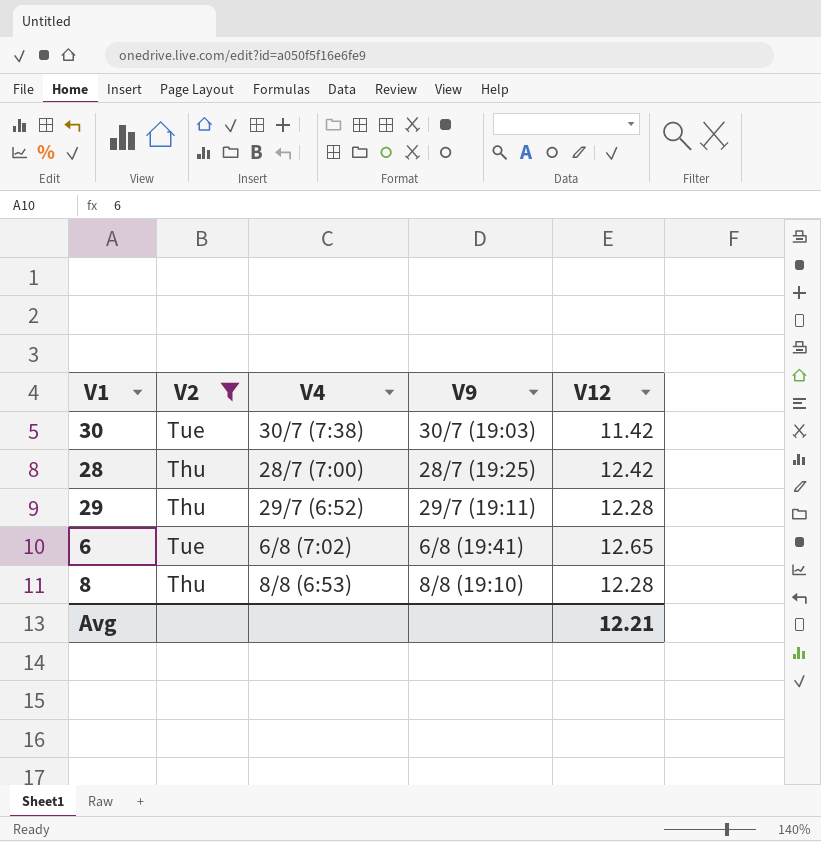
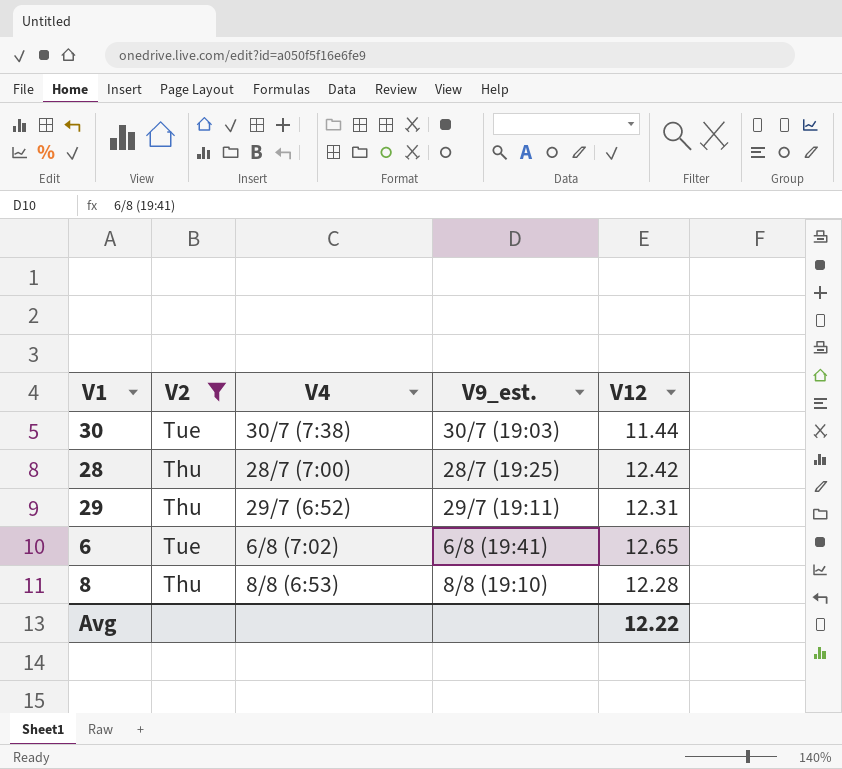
column name: V9 -> V9_est.
30 | V12: 11.42 -> 11.44
29 | V12: 12.28 -> 12.31
Avg | V12: 12.21 -> 12.22

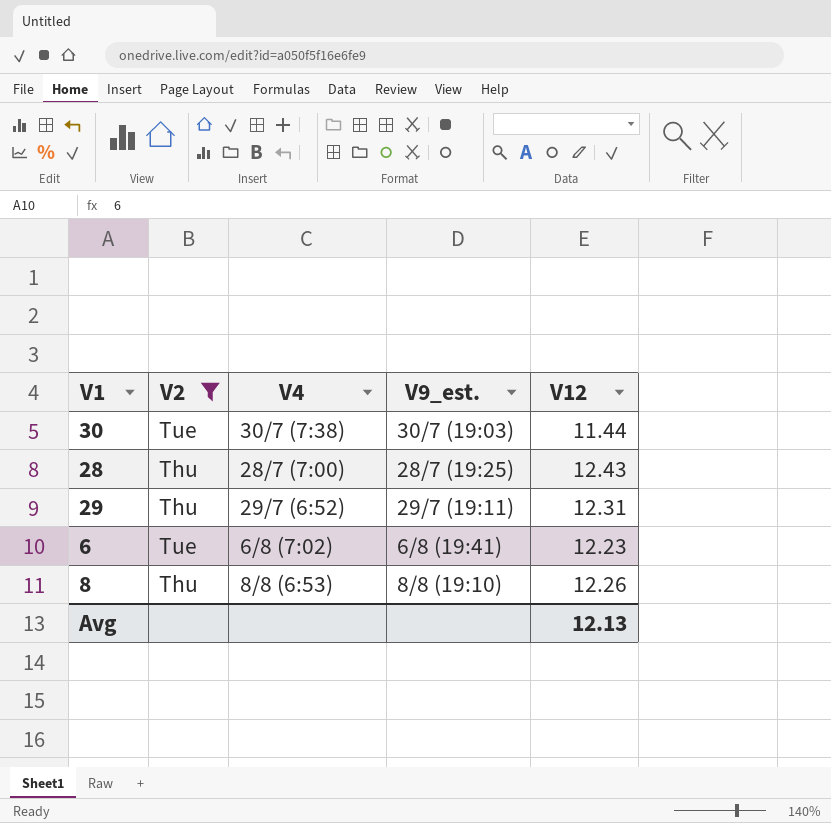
28 | V12: 12.42 -> 12.43
6 | V12: 12.65 -> 12.23
8 | V12: 12.28 -> 12.26
Avg | V12: 12.22 -> 12.13

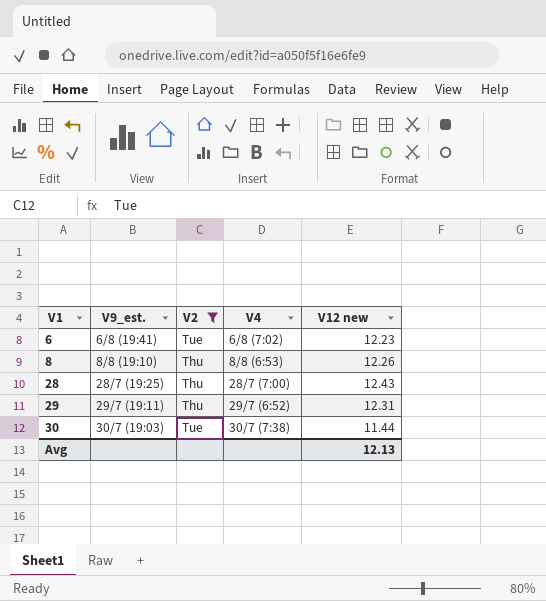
row order: none -> V1 ascending
column V9_est. | position: 4 -> 2
column name: V12 -> V12 new

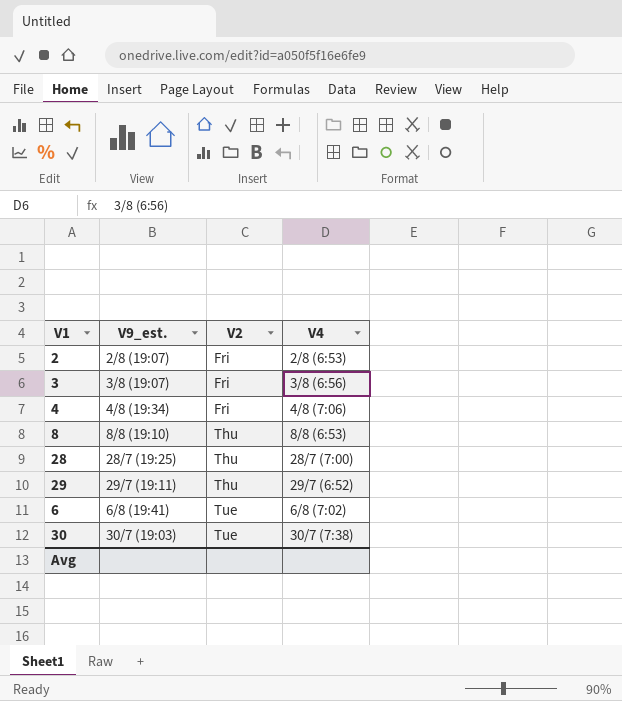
filter: V2 != Fri -> none
row order: V1 ascending -> V2 ascending
column V12 new | position: 5 -> none

